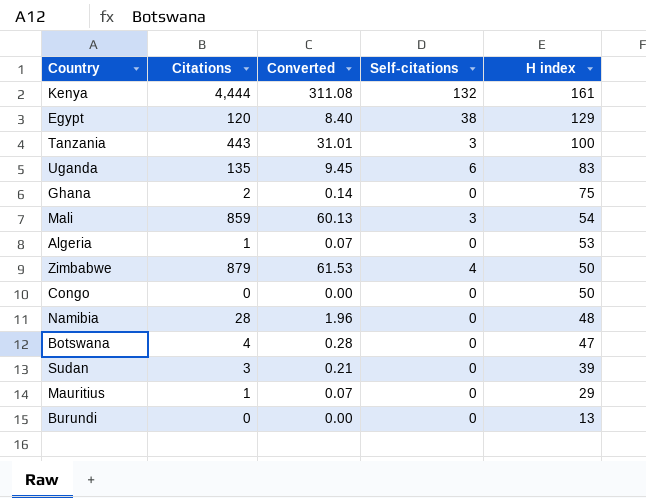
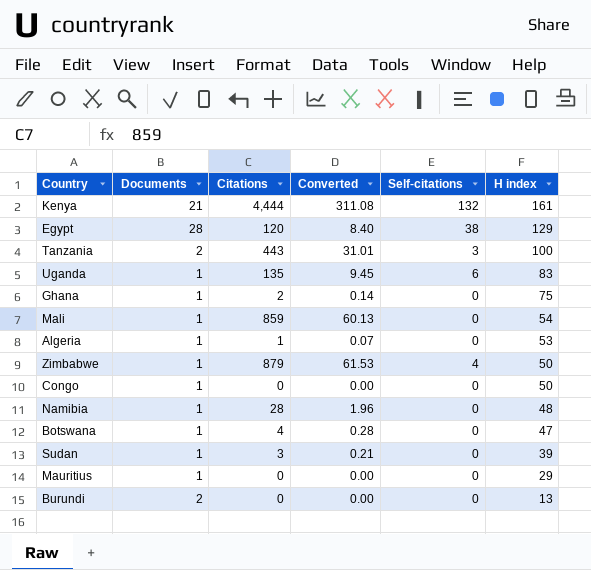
column Documents | position: none -> 2
Mali | Self-citations: 3 -> 0
Mauritius | Citations: 1 -> 0
Mauritius | Converted: 0.07 -> 0.00

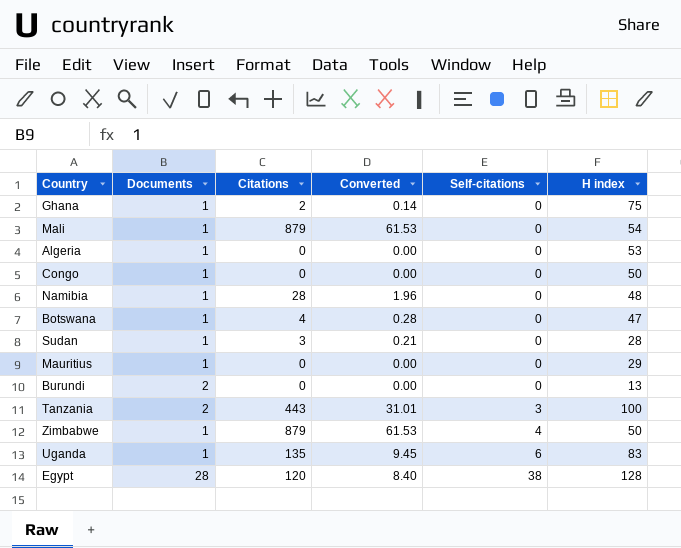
row order: H index descending -> Self-citations ascending
row Kenya: 21 | 4,444 | 311.08 | 132 | 161 -> none
Mali | Citations: 859 -> 879
Mali | Converted: 60.13 -> 61.53
Algeria | Citations: 1 -> 0
Algeria | Converted: 0.07 -> 0.00
Sudan | H index: 39 -> 28
Egypt | H index: 129 -> 128

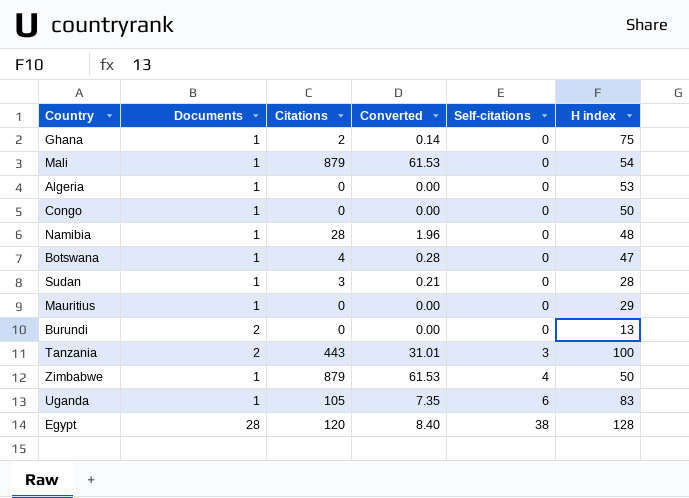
Uganda | Citations: 135 -> 105
Uganda | Converted: 9.45 -> 7.35

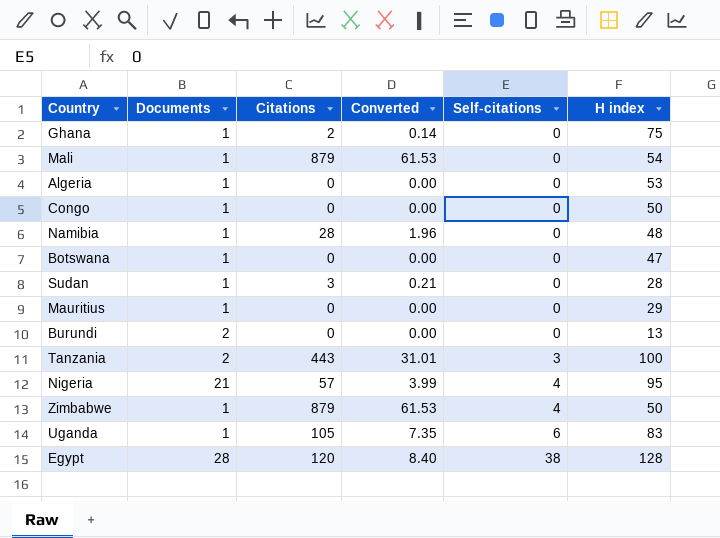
Botswana | Citations: 4 -> 0
Botswana | Converted: 0.28 -> 0.00
row Nigeria: none -> 21 | 57 | 3.99 | 4 | 95

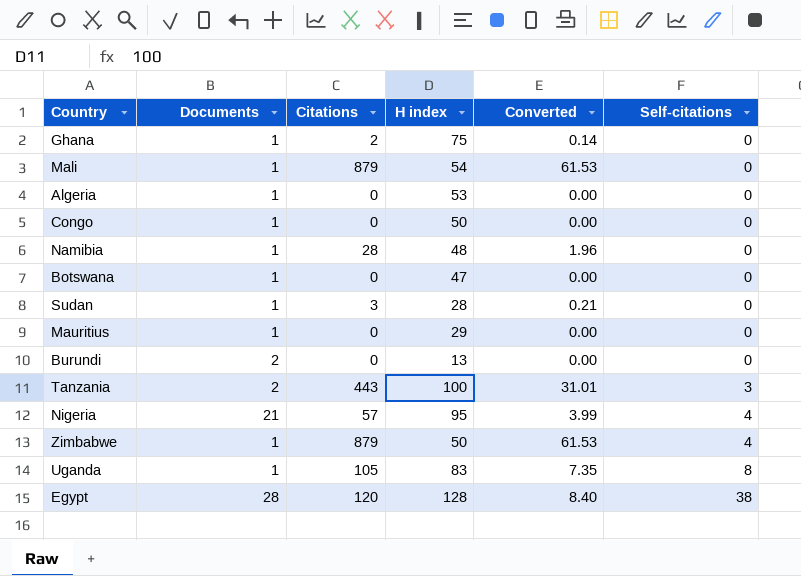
column H index | position: 6 -> 4
Uganda | Self-citations: 6 -> 8

